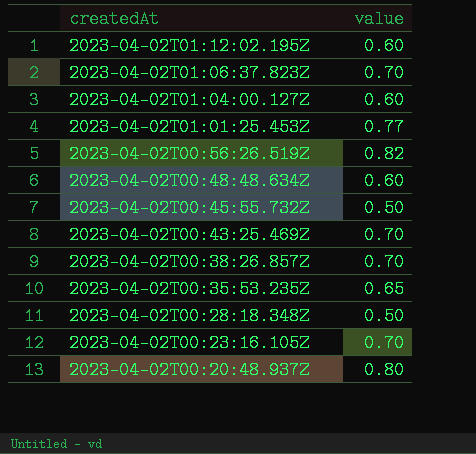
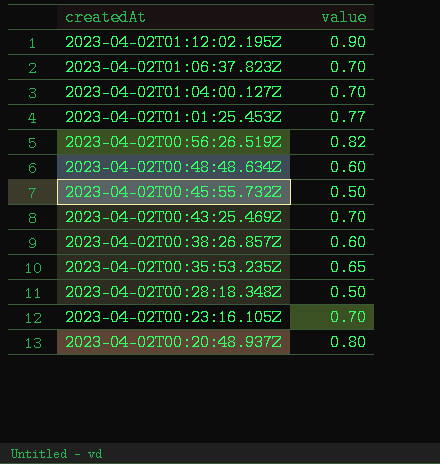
2023-04-02T01:12:02.195Z | value: 0.60 -> 0.90
2023-04-02T01:04:00.127Z | value: 0.60 -> 0.70
2023-04-02T00:38:26.857Z | value: 0.70 -> 0.60

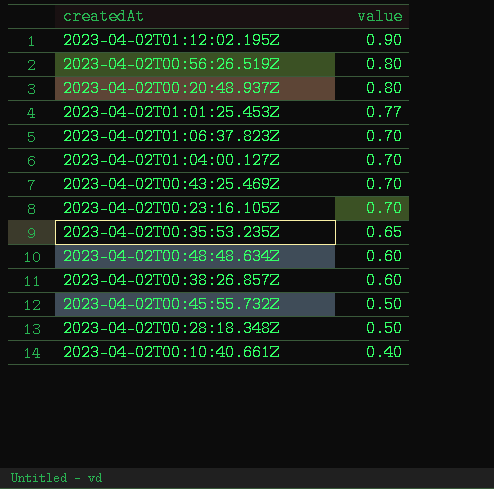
row order: createdAt descending -> value descending
2023-04-02T00:56:26.519Z | value: 0.82 -> 0.80
row 2023-04-02T00:10:40.661Z: none -> 0.40

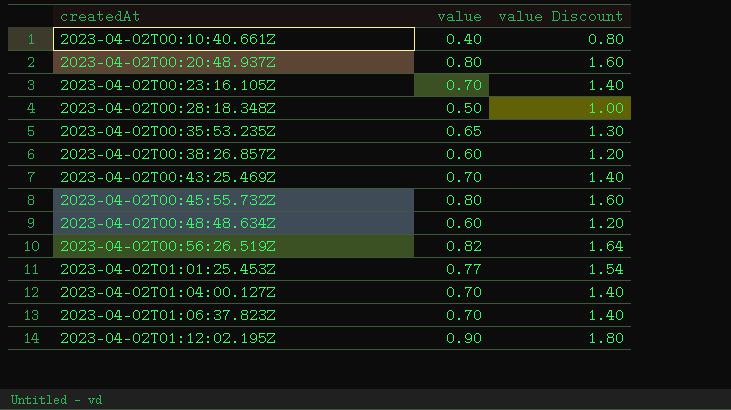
row order: value descending -> createdAt ascending
column value Discount | formula: none -> [value] * 2
2023-04-02T00:45:55.732Z | value: 0.50 -> 0.80
2023-04-02T00:56:26.519Z | value: 0.80 -> 0.82

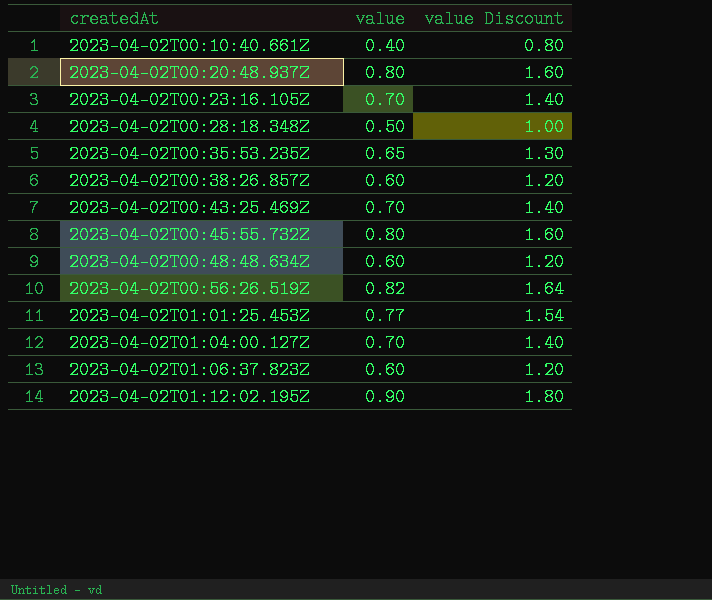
2023-04-02T01:06:37.823Z | value: 0.70 -> 0.60
2023-04-02T01:06:37.823Z | value Discount: 1.40 -> 1.20

